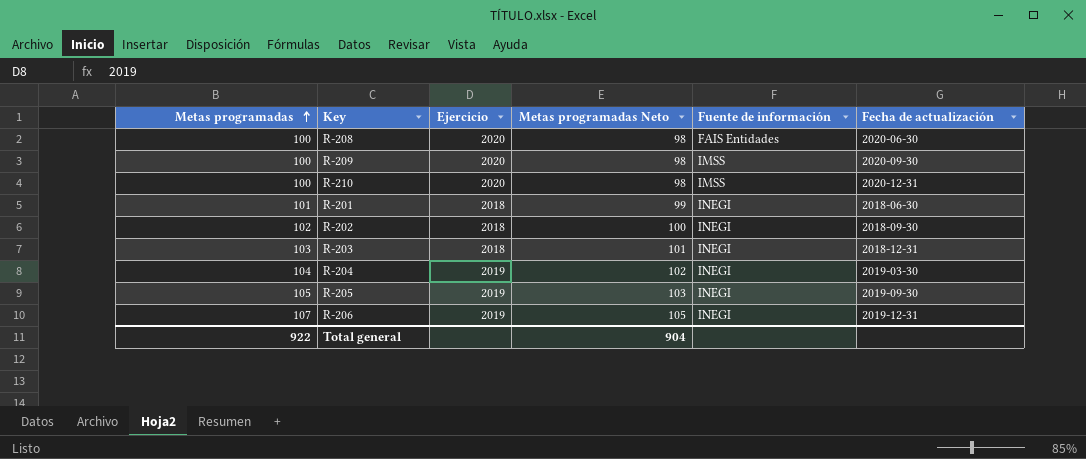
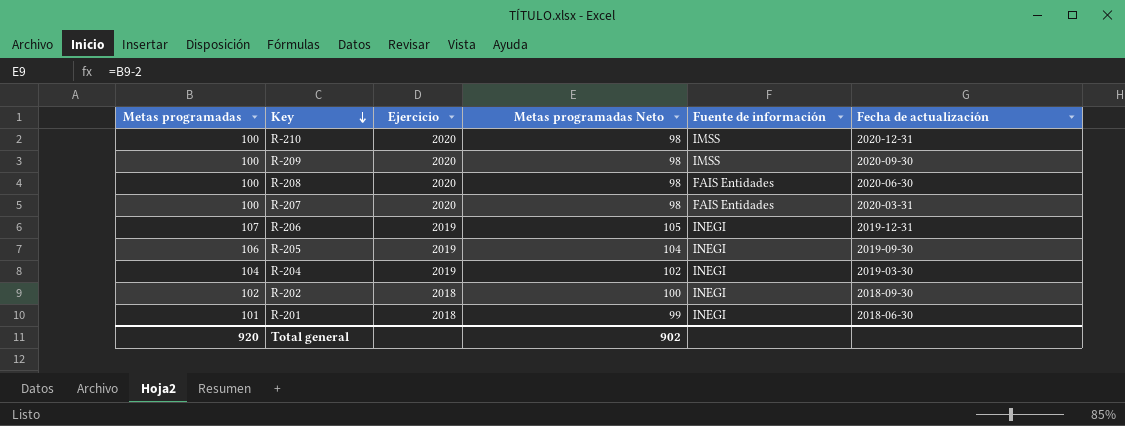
row order: Metas programadas ascending -> Key descending
row R-203: 103 | 2018 | 101 | INEGI | 2018-12-31 -> none
row R-207: none -> 100 | 2020 | 98 | FAIS Entidades | 2020-03-31
R-205 | Metas programadas: 105 -> 106
R-205 | Metas programadas Neto: 103 -> 104
Total general | Metas programadas: 922 -> 920
Total general | Metas programadas Neto: 904 -> 902

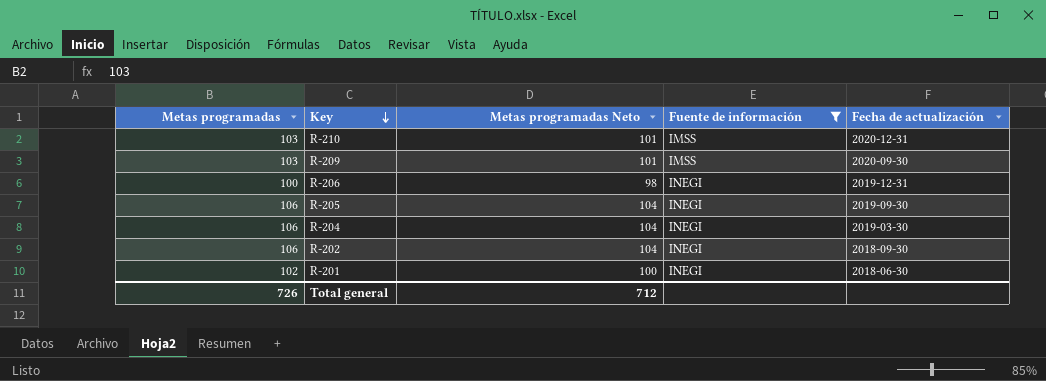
filter: none -> Fuente de información != FAIS Entidades
column Ejercicio | position: 3 -> none
R-210 | Metas programadas: 100 -> 103
R-210 | Metas programadas Neto: 98 -> 101
R-209 | Metas programadas: 100 -> 103
R-209 | Metas programadas Neto: 98 -> 101
R-206 | Metas programadas: 107 -> 100
R-206 | Metas programadas Neto: 105 -> 98
R-204 | Metas programadas: 104 -> 106
R-204 | Metas programadas Neto: 102 -> 104
R-202 | Metas programadas: 102 -> 106
R-202 | Metas programadas Neto: 100 -> 104
R-201 | Metas programadas: 101 -> 102
R-201 | Metas programadas Neto: 99 -> 100
Total general | Metas programadas: 920 -> 726
Total general | Metas programadas Neto: 902 -> 712

